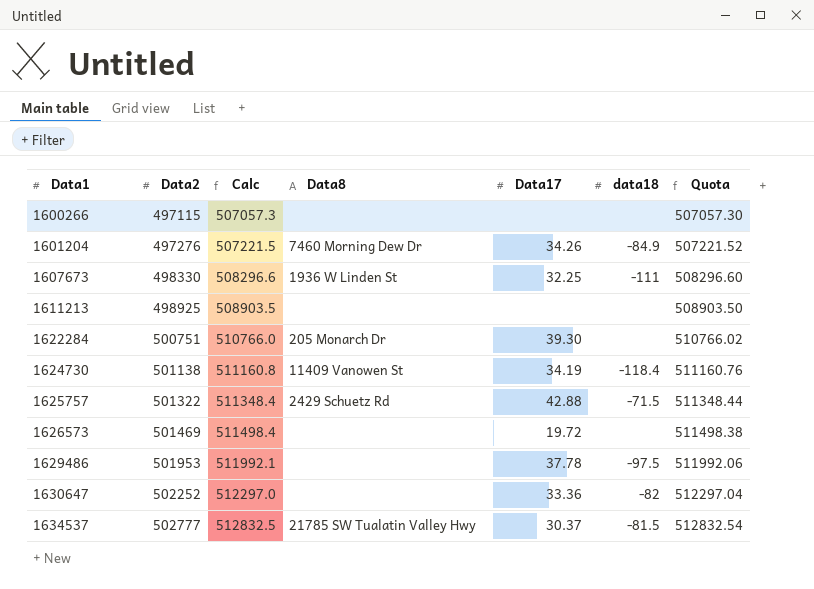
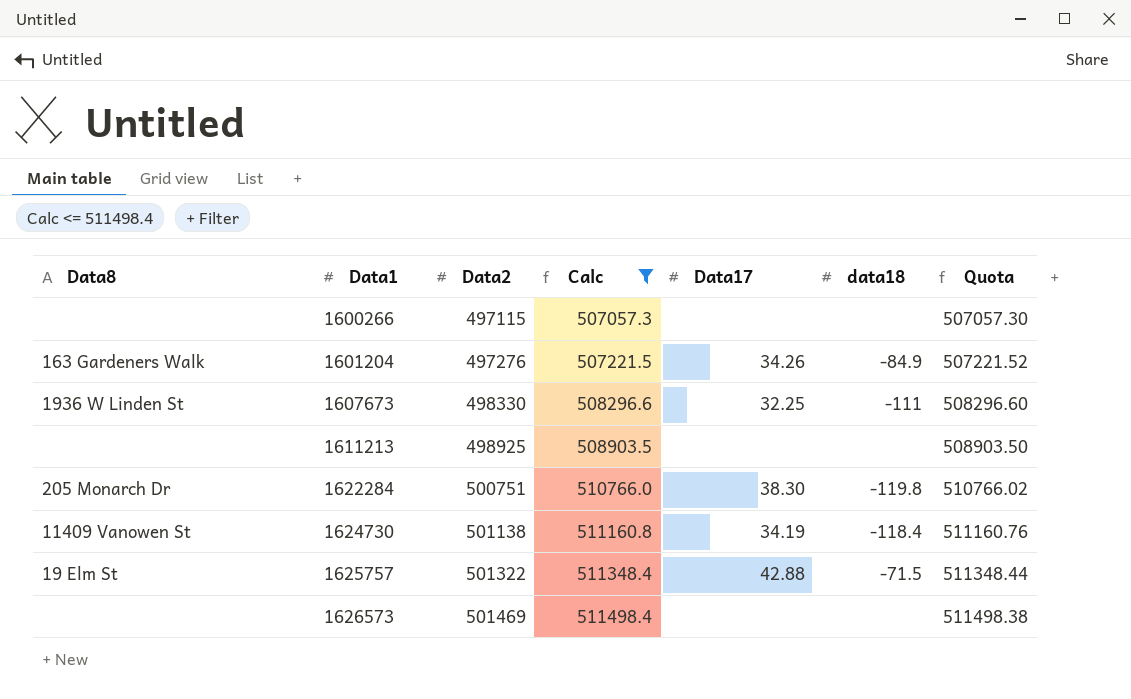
filter: none -> Calc <= 511498.4
column Data8 | position: 4 -> 1
1601204 | Data8: 7460 Morning Dew Dr -> 163 Gardeners Walk
1622284 | Data17: 39.30 -> 38.30
1622284 | data18: none -> -119.8
1625757 | Data8: 2429 Schuetz Rd -> 19 Elm St
1626573 | Data17: 19.72 -> none

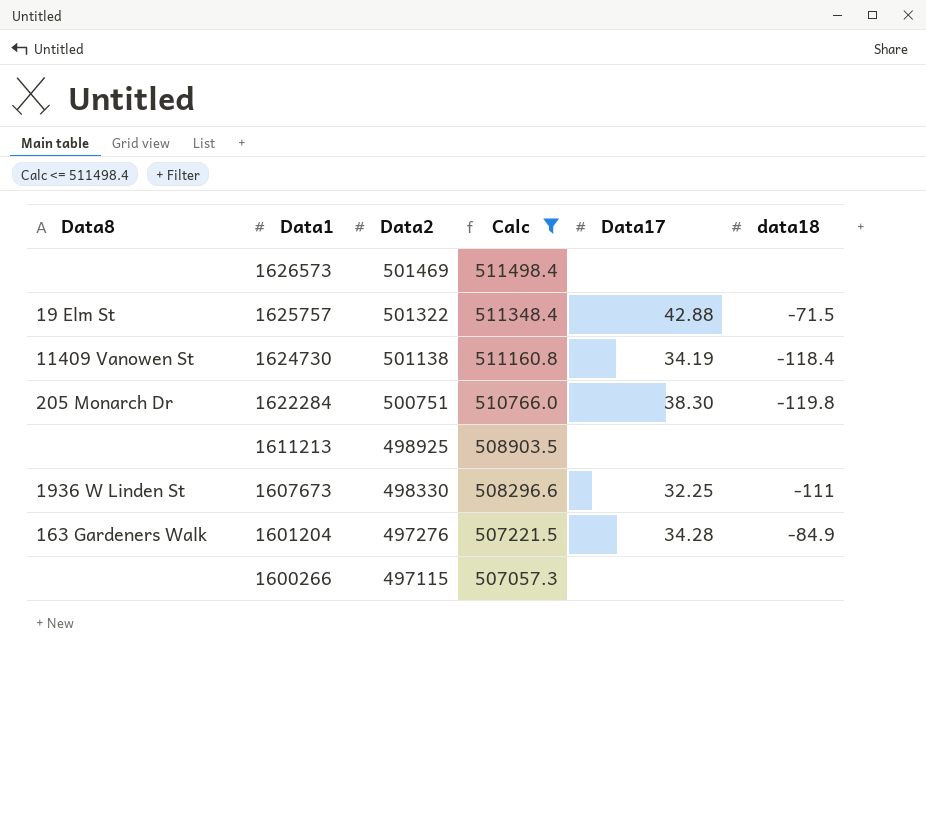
row order: Data1 ascending -> Data1 descending
column Quota | formula: [Data2] * 1.02 -> none
1601204 | Data17: 34.26 -> 34.28

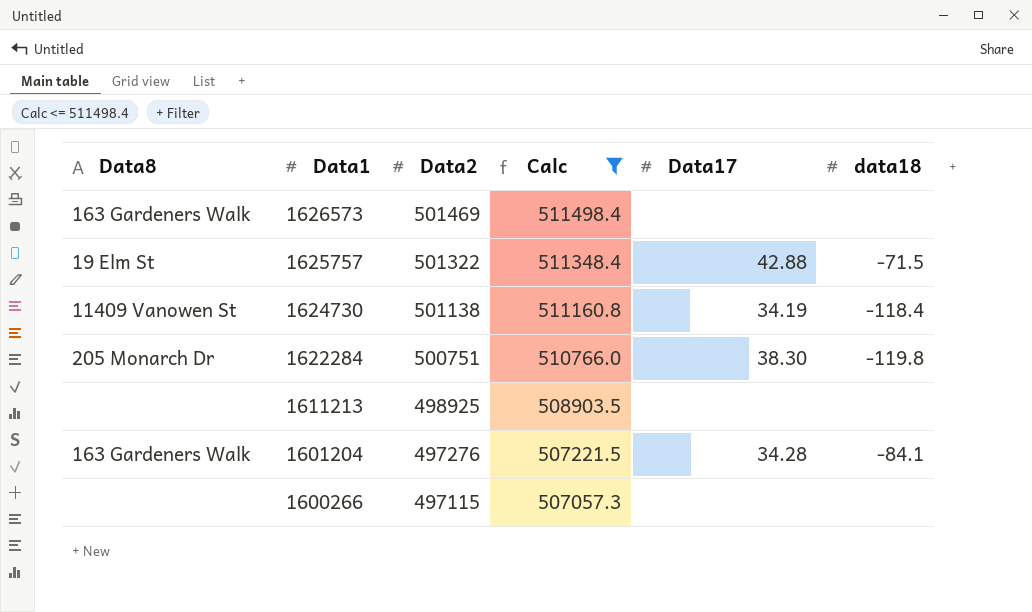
row 1607673: 1936 W Linden St | 498330 | 508296.6 | 32.25 | -111 -> none
1626573 | Data8: none -> 163 Gardeners Walk
1601204 | data18: -84.9 -> -84.1

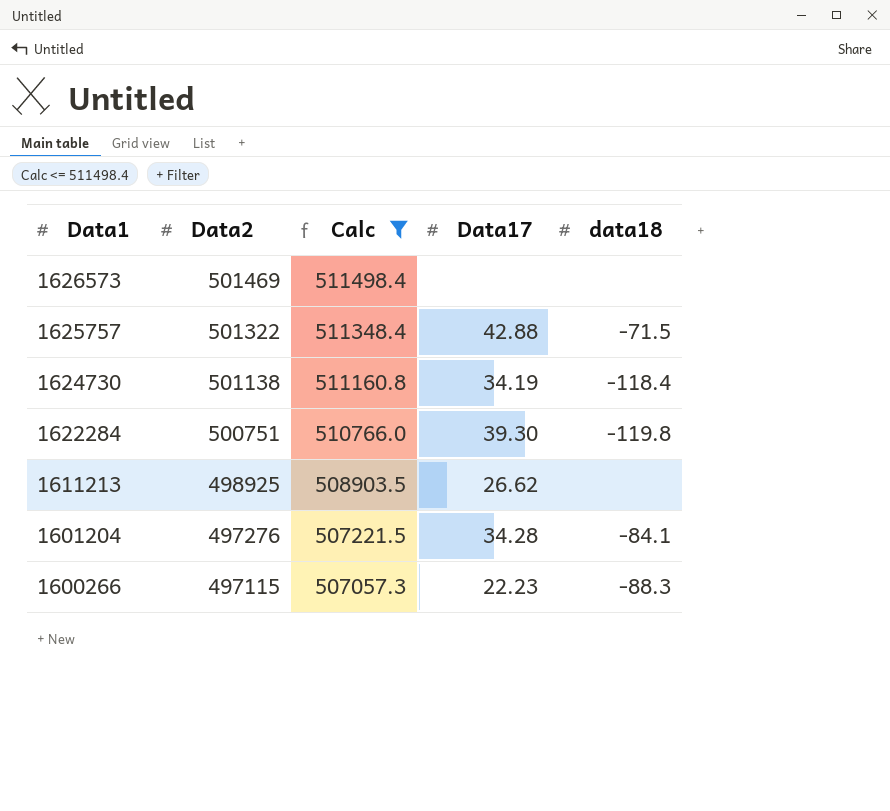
column Data8 | position: 1 -> none
1622284 | Data17: 38.30 -> 39.30
1611213 | Data17: none -> 26.62
1600266 | Data17: none -> 22.23
1600266 | data18: none -> -88.3

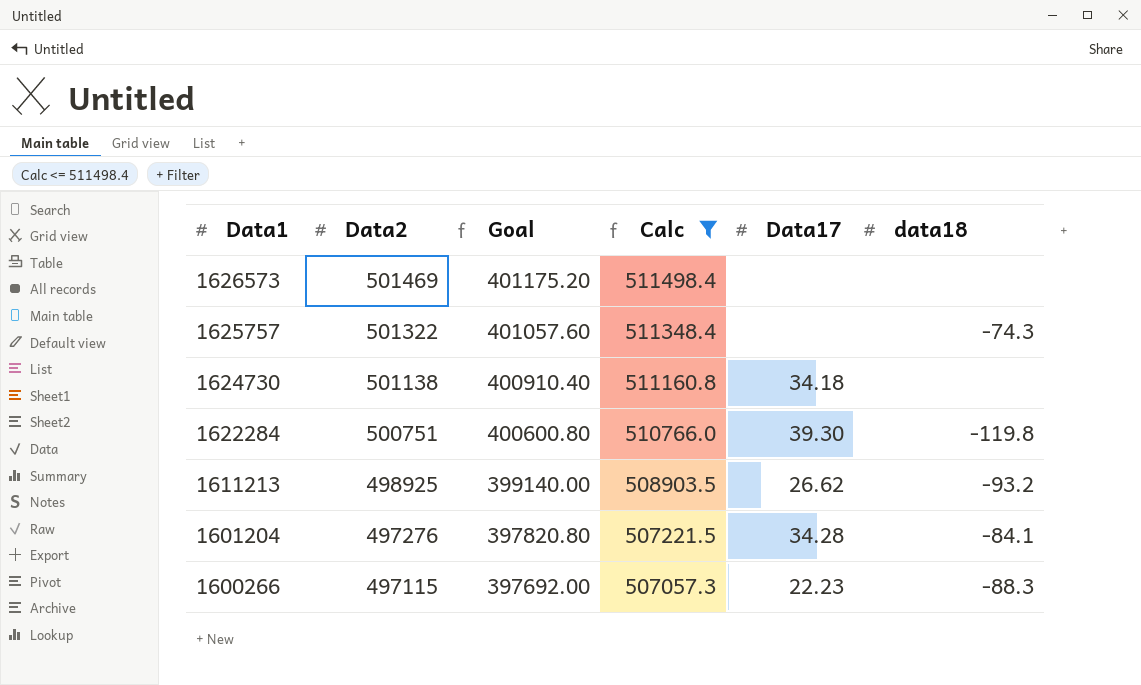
column Goal | formula: none -> [Data2] * 0.8
1625757 | Data17: 42.88 -> none
1625757 | data18: -71.5 -> -74.3
1624730 | Data17: 34.19 -> 34.18
1624730 | data18: -118.4 -> none
1611213 | data18: none -> -93.2

